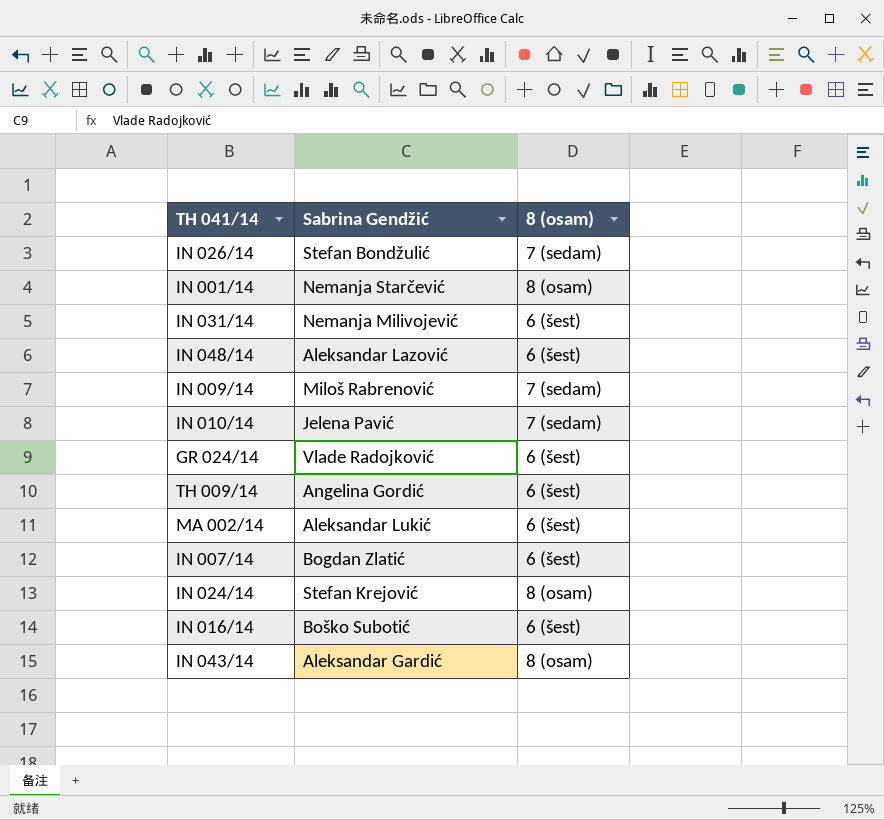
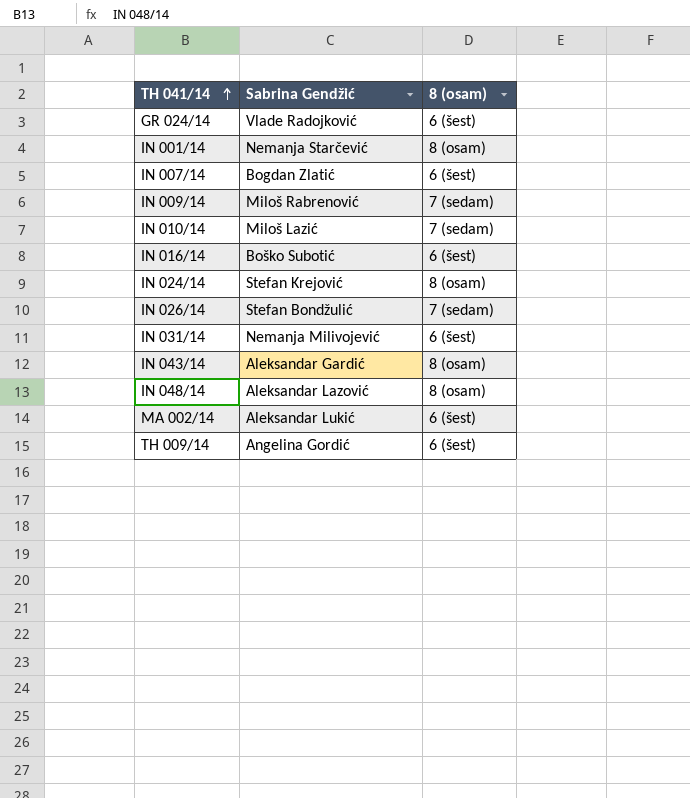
row order: none -> TH 041/14 ascending
IN 010/14 | Sabrina Gendžić: Jelena Pavić -> Miloš Lazić
IN 048/14 | 8 (osam): 6 (šest) -> 8 (osam)

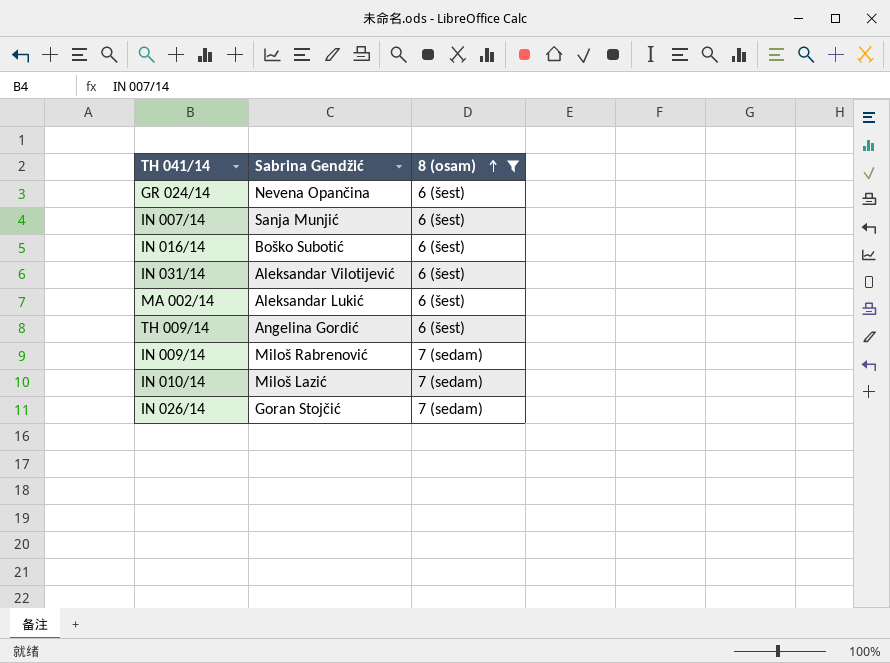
filter: none -> 8 (osam) != 8 (osam)
row order: TH 041/14 ascending -> 8 (osam) ascending
GR 024/14 | Sabrina Gendžić: Vlade Radojković -> Nevena Opančina
IN 007/14 | Sabrina Gendžić: Bogdan Zlatić -> Sanja Munjić
IN 031/14 | Sabrina Gendžić: Nemanja Milivojević -> Aleksandar Vilotijević
IN 026/14 | Sabrina Gendžić: Stefan Bondžulić -> Goran Stojčić

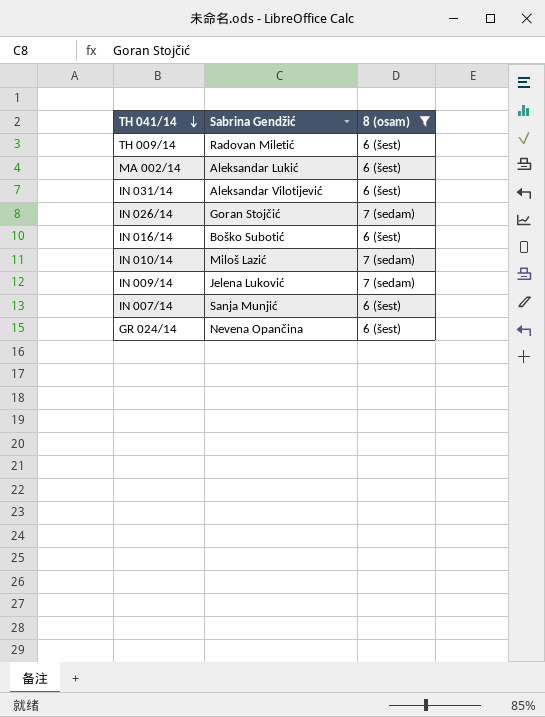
row order: 8 (osam) ascending -> TH 041/14 descending
TH 009/14 | Sabrina Gendžić: Angelina Gordić -> Radovan Miletić
IN 009/14 | Sabrina Gendžić: Miloš Rabrenović -> Jelena Luković

